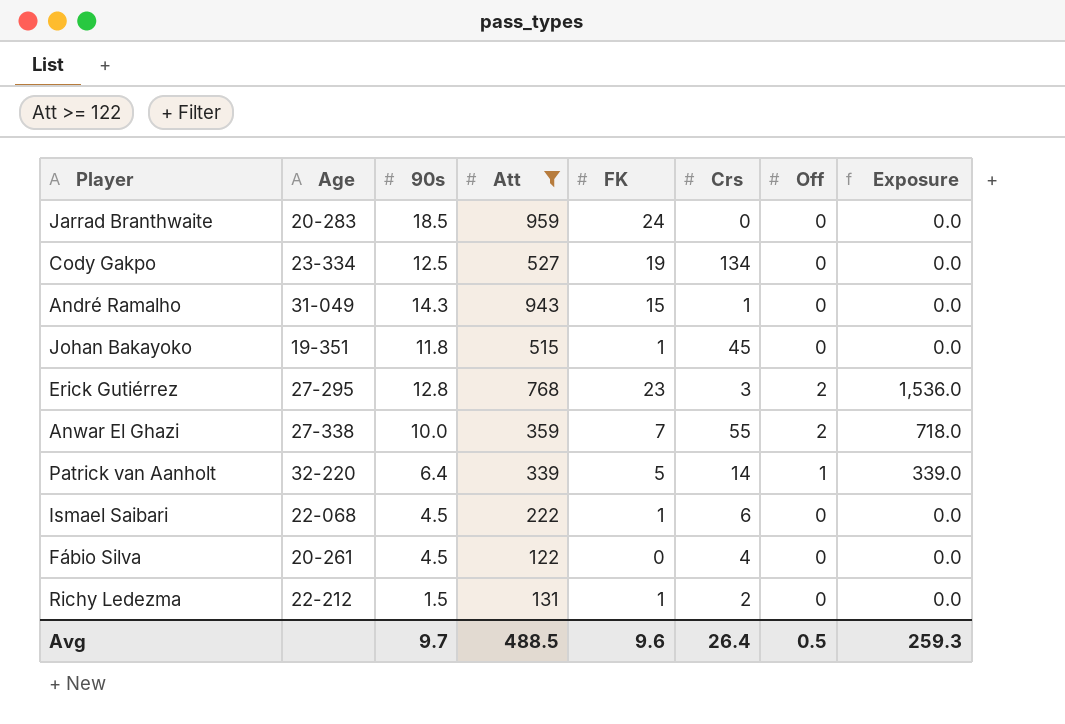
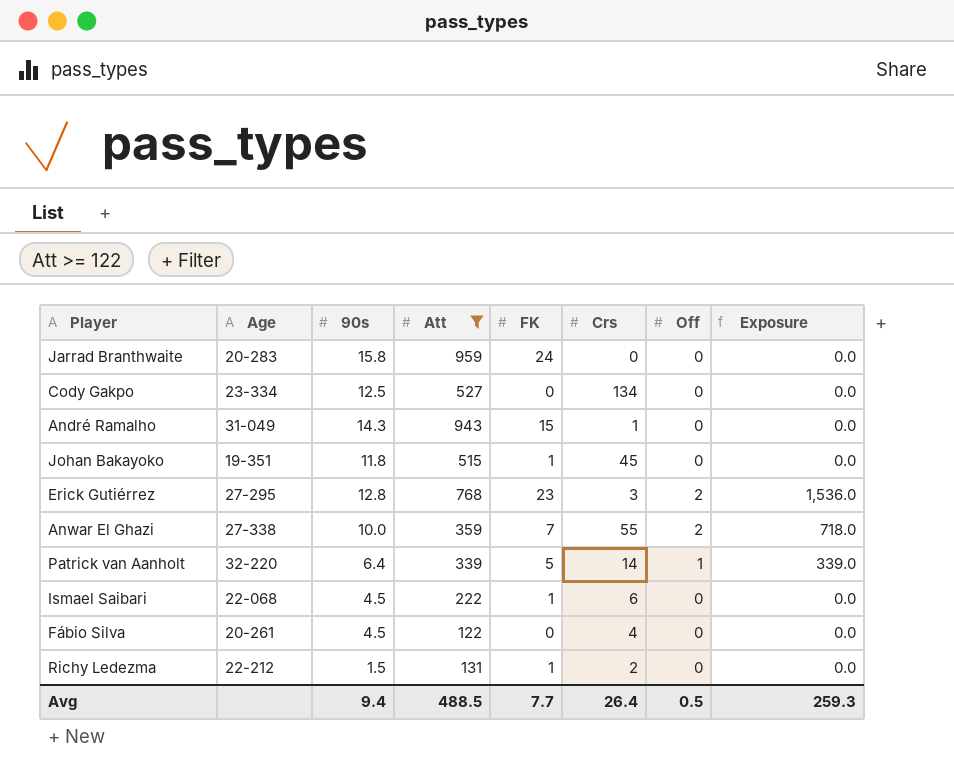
Jarrad Branthwaite | 90s: 18.5 -> 15.8
Cody Gakpo | FK: 19 -> 0
Avg | 90s: 9.7 -> 9.4
Avg | FK: 9.6 -> 7.7

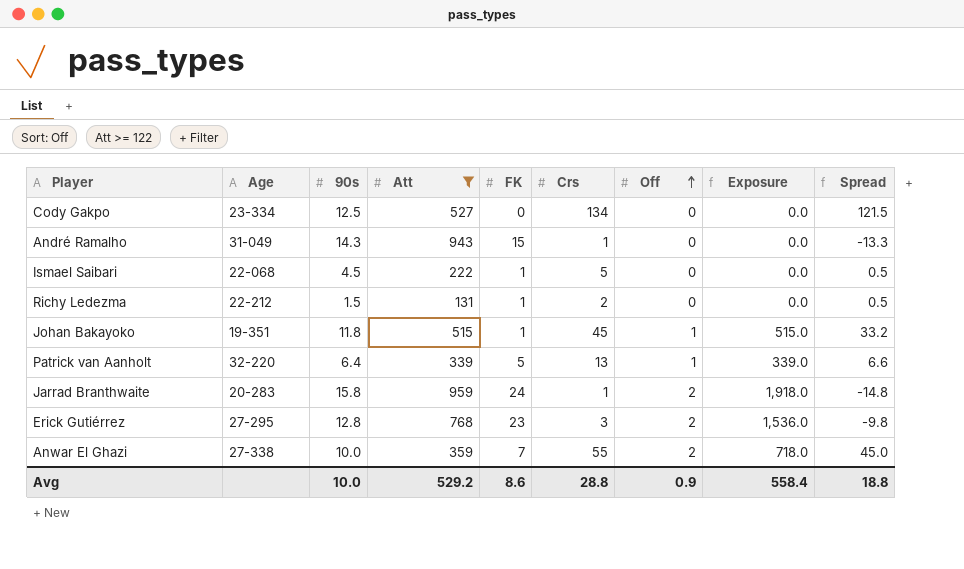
row order: none -> Off ascending
column Spread | formula: none -> [Crs] - [90s]
row Fábio Silva: 20-261 | 4.5 | 122 | 0 | 4 | 0 | 0.0 -> none
Ismael Saibari | Crs: 6 -> 5
Johan Bakayoko | Off: 0 -> 1
Johan Bakayoko | Exposure: 0.0 -> 515.0
Patrick van Aanholt | Crs: 14 -> 13
Jarrad Branthwaite | Crs: 0 -> 1
Jarrad Branthwaite | Off: 0 -> 2
Jarrad Branthwaite | Exposure: 0.0 -> 1,918.0
Avg | 90s: 9.4 -> 10.0
Avg | Att: 488.5 -> 529.2
Avg | FK: 7.7 -> 8.6
Avg | Crs: 26.4 -> 28.8
Avg | Off: 0.5 -> 0.9
Avg | Exposure: 259.3 -> 558.4

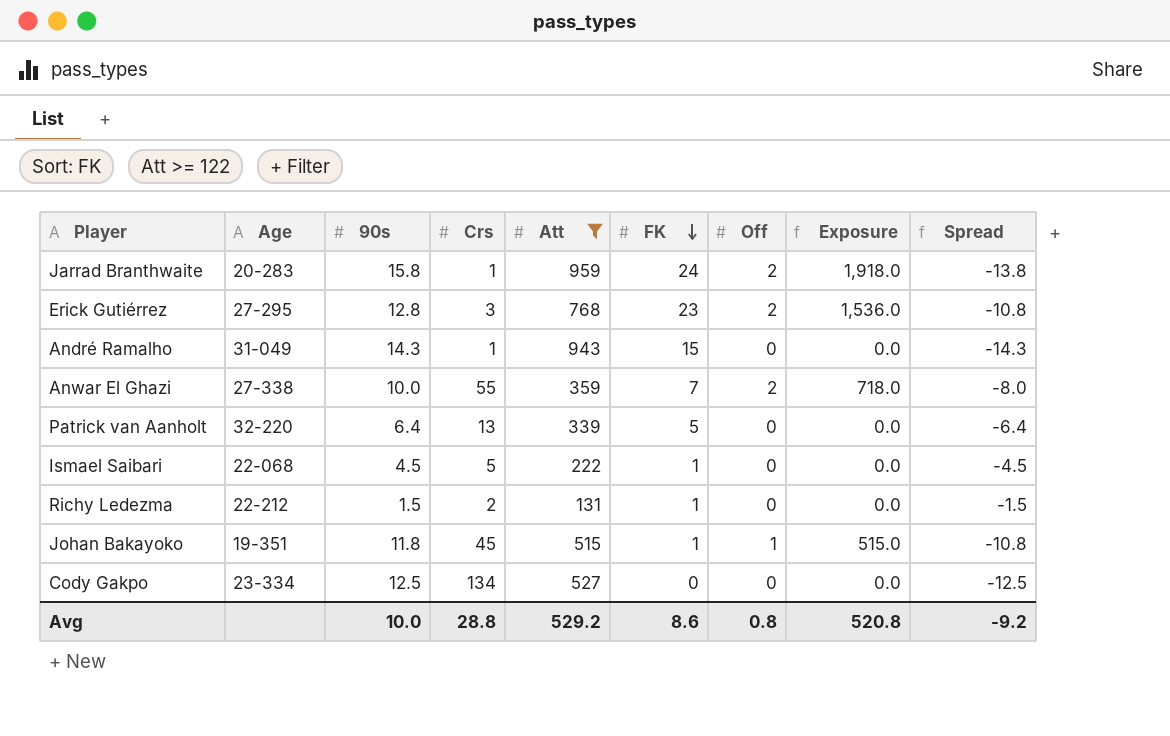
row order: Off ascending -> FK descending
column Crs | position: 6 -> 4
column Spread | formula: [Crs] - [90s] -> [Off] - [90s]
Patrick van Aanholt | Off: 1 -> 0
Patrick van Aanholt | Exposure: 339.0 -> 0.0
Avg | Off: 0.9 -> 0.8
Avg | Exposure: 558.4 -> 520.8
Avg | Spread: 18.8 -> -9.2

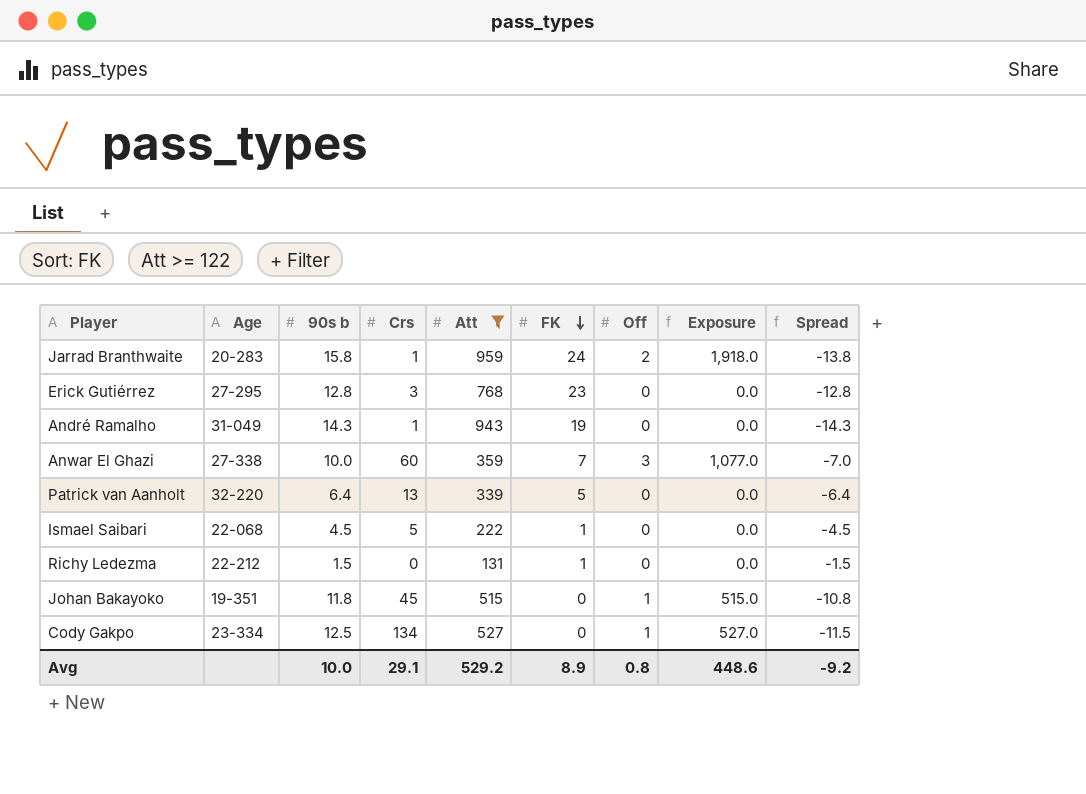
column name: 90s -> 90s b
Erick Gutiérrez | Off: 2 -> 0
Erick Gutiérrez | Exposure: 1,536.0 -> 0.0
Erick Gutiérrez | Spread: -10.8 -> -12.8
André Ramalho | FK: 15 -> 19
Anwar El Ghazi | Crs: 55 -> 60
Anwar El Ghazi | Off: 2 -> 3
Anwar El Ghazi | Exposure: 718.0 -> 1,077.0
Anwar El Ghazi | Spread: -8.0 -> -7.0
Richy Ledezma | Crs: 2 -> 0
Johan Bakayoko | FK: 1 -> 0
Cody Gakpo | Off: 0 -> 1
Cody Gakpo | Exposure: 0.0 -> 527.0
Cody Gakpo | Spread: -12.5 -> -11.5
Avg | Crs: 28.8 -> 29.1
Avg | FK: 8.6 -> 8.9
Avg | Exposure: 520.8 -> 448.6

